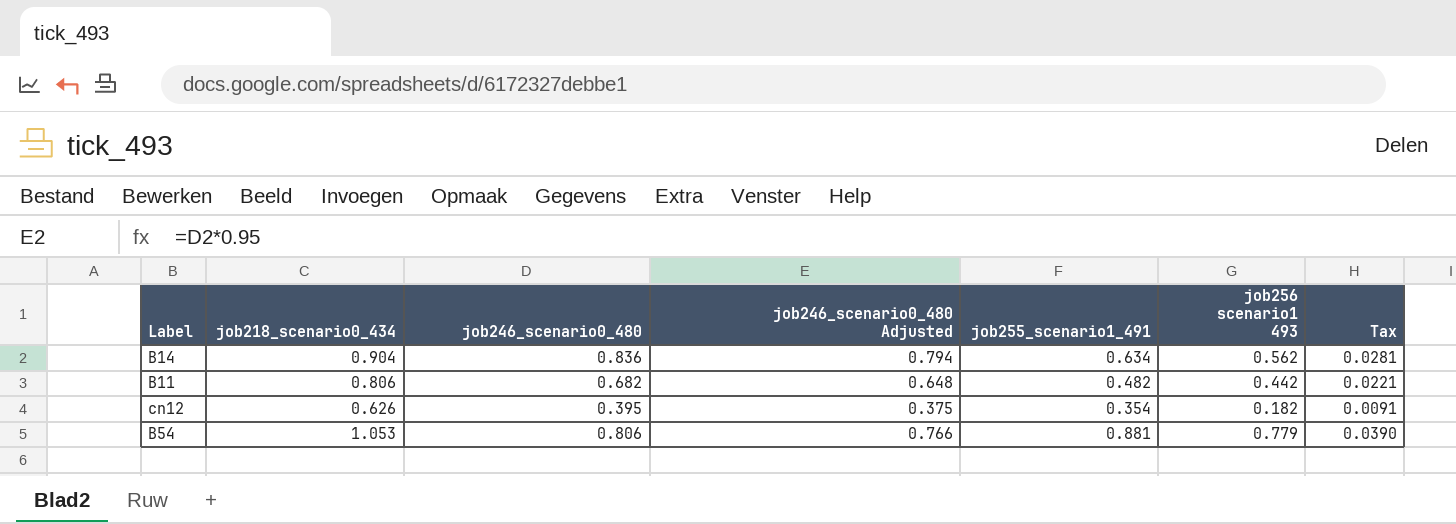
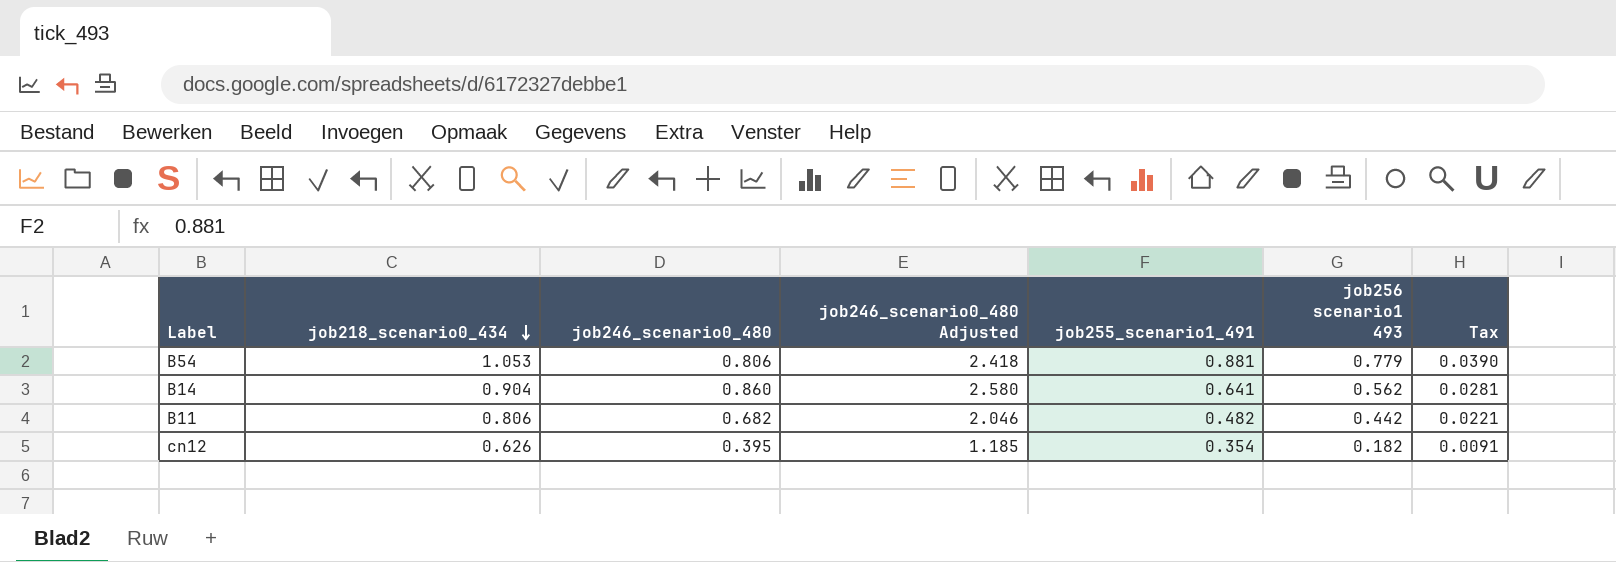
row order: none -> job218_scenario0_434 descending
column job246_scenario0_480 Adjusted | formula: [job246_scenario0_480] * 0.95 -> [job246_scenario0_480] * 3
B14 | job246_scenario0_480: 0.836 -> 0.860
B14 | job255_scenario1_491: 0.634 -> 0.641

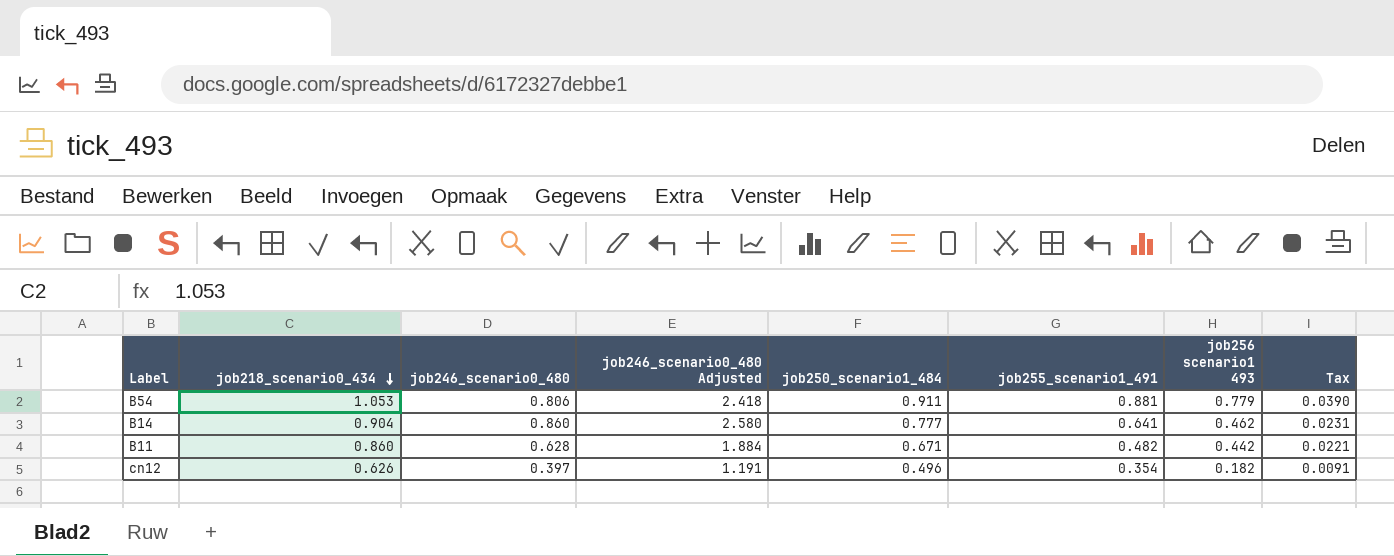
column job250_scenario1_484 | position: none -> 5
B14 | job256 scenario1 493: 0.562 -> 0.462
B14 | Tax: 0.0281 -> 0.0231
B11 | job218_scenario0_434: 0.806 -> 0.860
B11 | job246_scenario0_480: 0.682 -> 0.628
B11 | job246_scenario0_480 Adjusted: 2.046 -> 1.884
cn12 | job246_scenario0_480: 0.395 -> 0.397
cn12 | job246_scenario0_480 Adjusted: 1.185 -> 1.191

